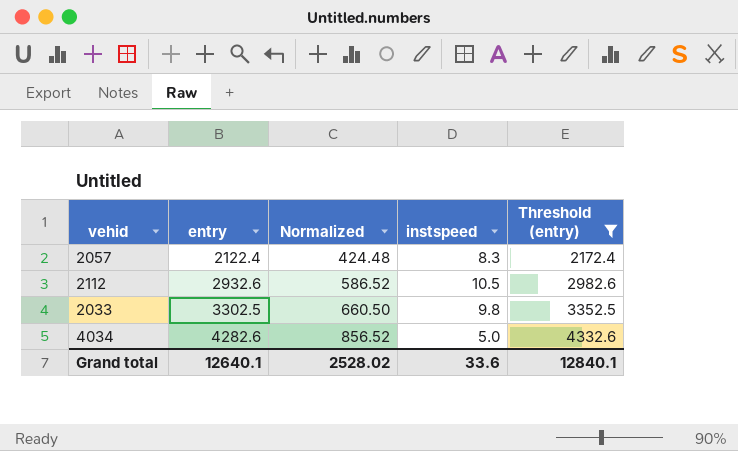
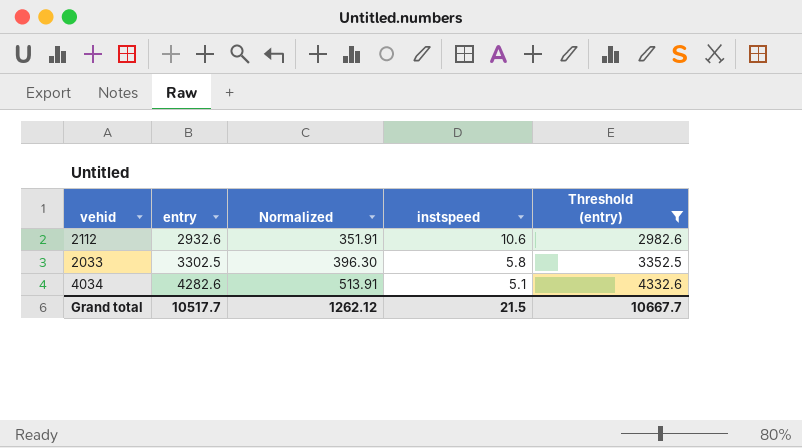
column Normalized | formula: [entry] * 0.2 -> [entry] * 0.12
row 2057: 2122.4 | 424.48 | 8.3 | 2172.4 -> none
2112 | instspeed: 10.5 -> 10.6
2033 | instspeed: 9.8 -> 5.8
4034 | instspeed: 5.0 -> 5.1
Grand total | entry: 12640.1 -> 10517.7
Grand total | Normalized: 2528.02 -> 1262.12
Grand total | instspeed: 33.6 -> 21.5
Grand total | Threshold (entry): 12840.1 -> 10667.7

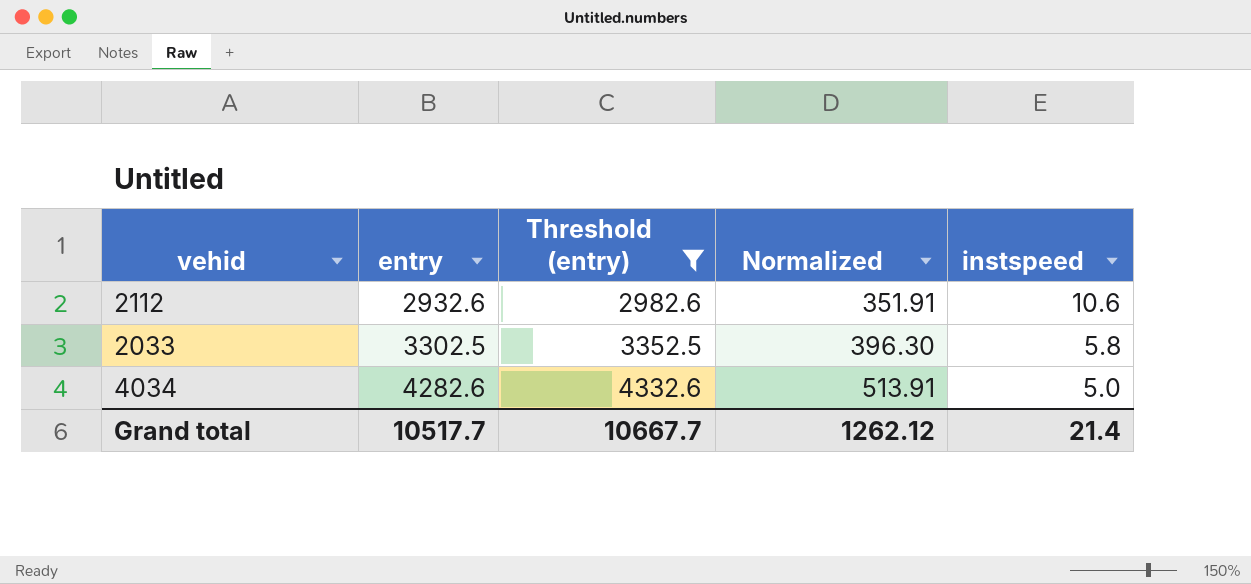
column Threshold (entry) | position: 5 -> 3
4034 | instspeed: 5.1 -> 5.0
Grand total | instspeed: 21.5 -> 21.4

